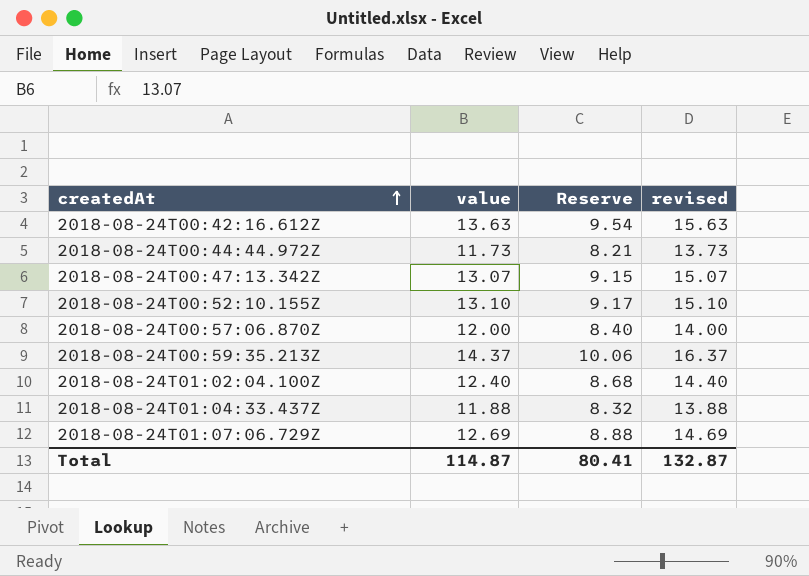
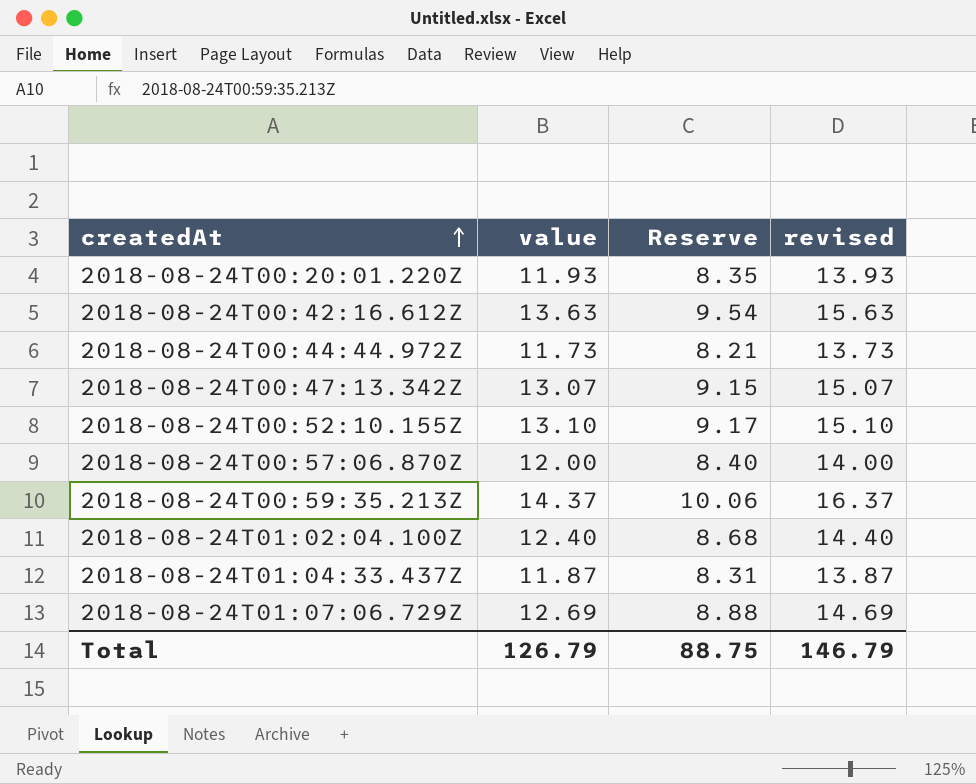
row 2018-08-24T00:20:01.220Z: none -> 11.93 | 8.35 | 13.93
2018-08-24T01:04:33.437Z | value: 11.88 -> 11.87
2018-08-24T01:04:33.437Z | Reserve: 8.32 -> 8.31
2018-08-24T01:04:33.437Z | revised: 13.88 -> 13.87
Total | value: 114.87 -> 126.79
Total | Reserve: 80.41 -> 88.75
Total | revised: 132.87 -> 146.79

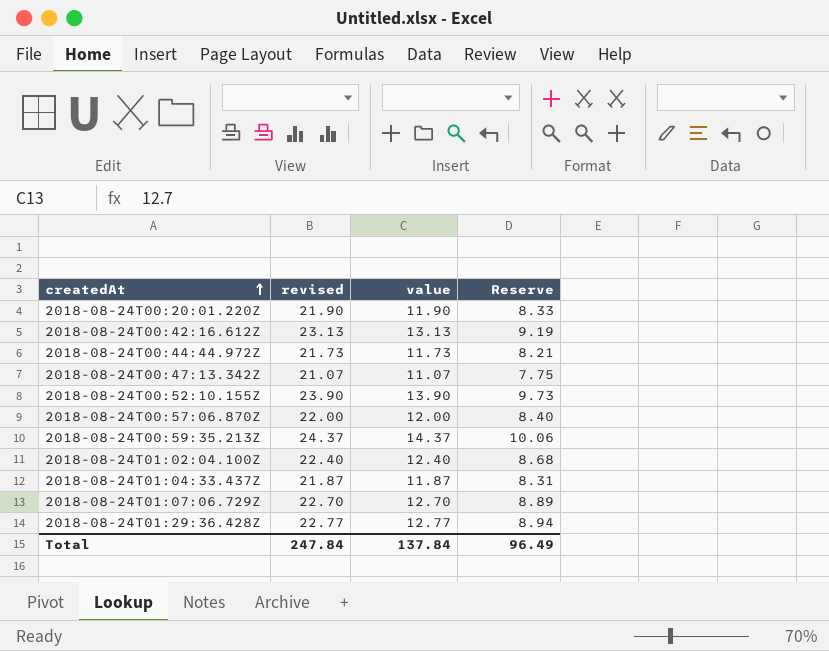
column revised | formula: [value] + 2 -> [value] + 10
column revised | position: 4 -> 2
2018-08-24T00:20:01.220Z | value: 11.93 -> 11.90
2018-08-24T00:20:01.220Z | Reserve: 8.35 -> 8.33
2018-08-24T00:42:16.612Z | value: 13.63 -> 13.13
2018-08-24T00:42:16.612Z | Reserve: 9.54 -> 9.19
2018-08-24T00:47:13.342Z | value: 13.07 -> 11.07
2018-08-24T00:47:13.342Z | Reserve: 9.15 -> 7.75
2018-08-24T00:52:10.155Z | value: 13.10 -> 13.90
2018-08-24T00:52:10.155Z | Reserve: 9.17 -> 9.73
2018-08-24T01:07:06.729Z | value: 12.69 -> 12.70
2018-08-24T01:07:06.729Z | Reserve: 8.88 -> 8.89
row 2018-08-24T01:29:36.428Z: none -> 22.77 | 12.77 | 8.94
Total | revised: 146.79 -> 247.84
Total | value: 126.79 -> 137.84
Total | Reserve: 88.75 -> 96.49

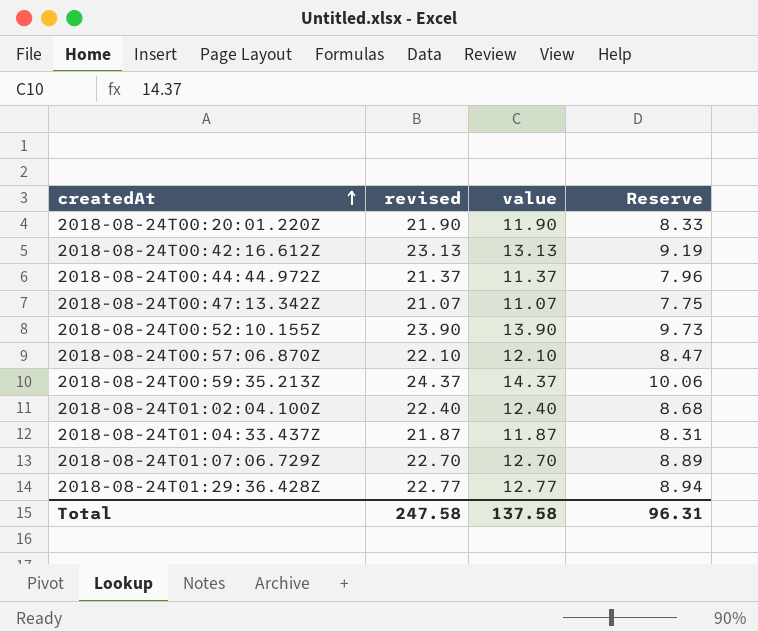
2018-08-24T00:44:44.972Z | revised: 21.73 -> 21.37
2018-08-24T00:44:44.972Z | value: 11.73 -> 11.37
2018-08-24T00:44:44.972Z | Reserve: 8.21 -> 7.96
2018-08-24T00:57:06.870Z | revised: 22.00 -> 22.10
2018-08-24T00:57:06.870Z | value: 12.00 -> 12.10
2018-08-24T00:57:06.870Z | Reserve: 8.40 -> 8.47
Total | revised: 247.84 -> 247.58
Total | value: 137.84 -> 137.58
Total | Reserve: 96.49 -> 96.31

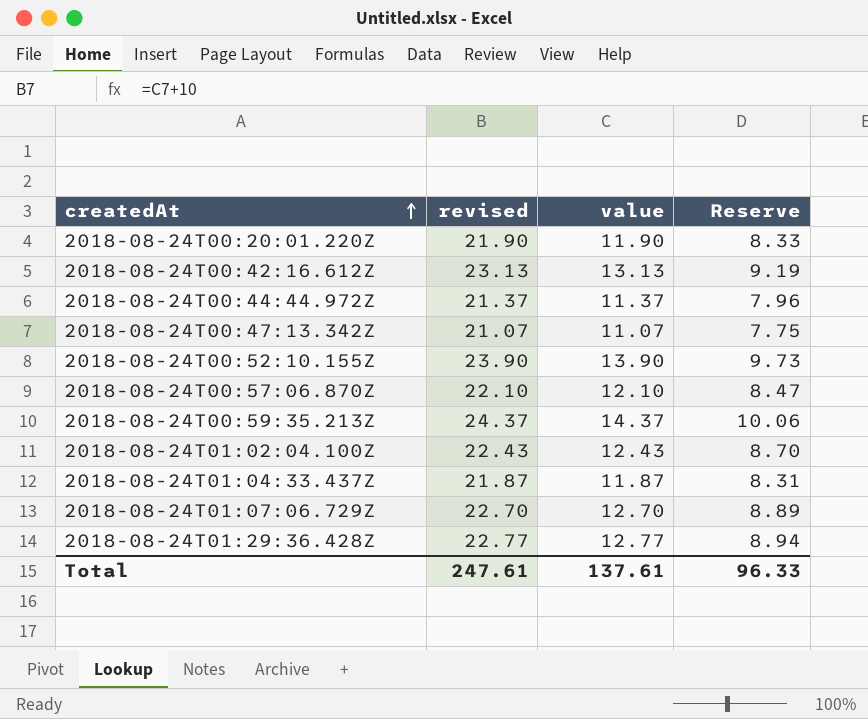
2018-08-24T01:02:04.100Z | revised: 22.40 -> 22.43
2018-08-24T01:02:04.100Z | value: 12.40 -> 12.43
2018-08-24T01:02:04.100Z | Reserve: 8.68 -> 8.70
Total | revised: 247.58 -> 247.61
Total | value: 137.58 -> 137.61
Total | Reserve: 96.31 -> 96.33

